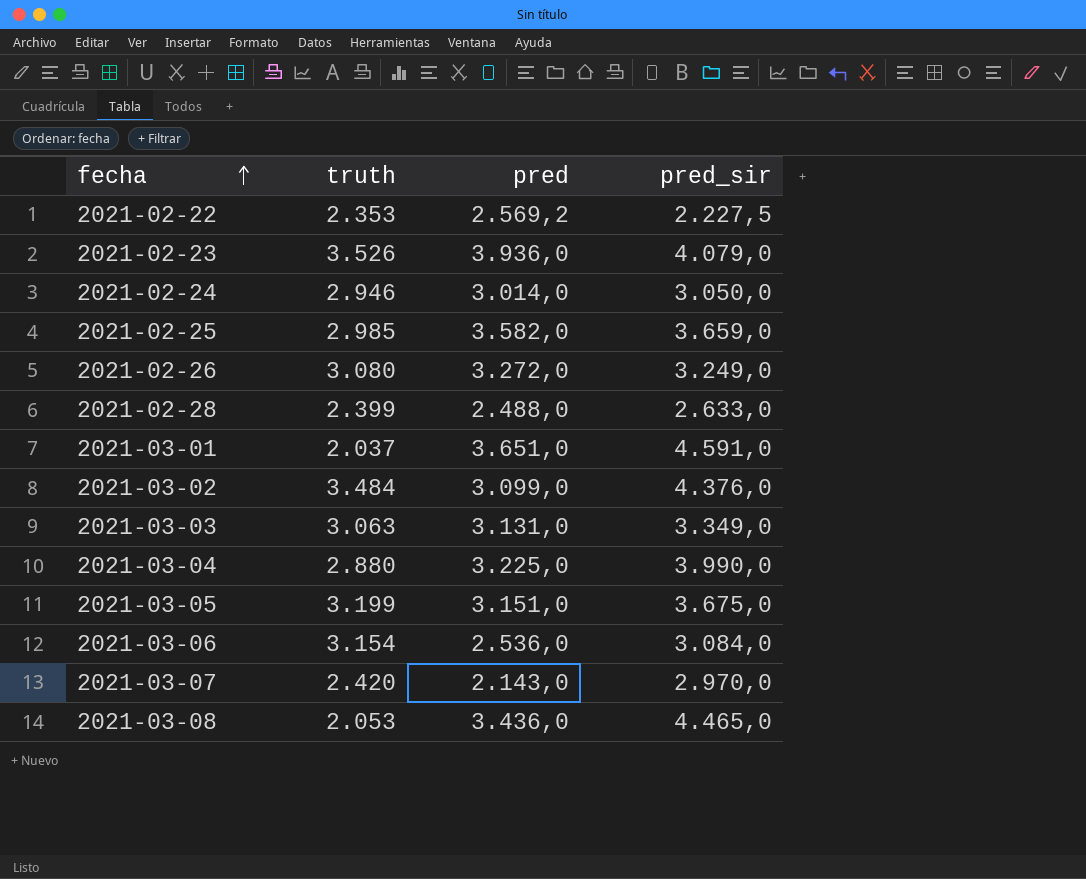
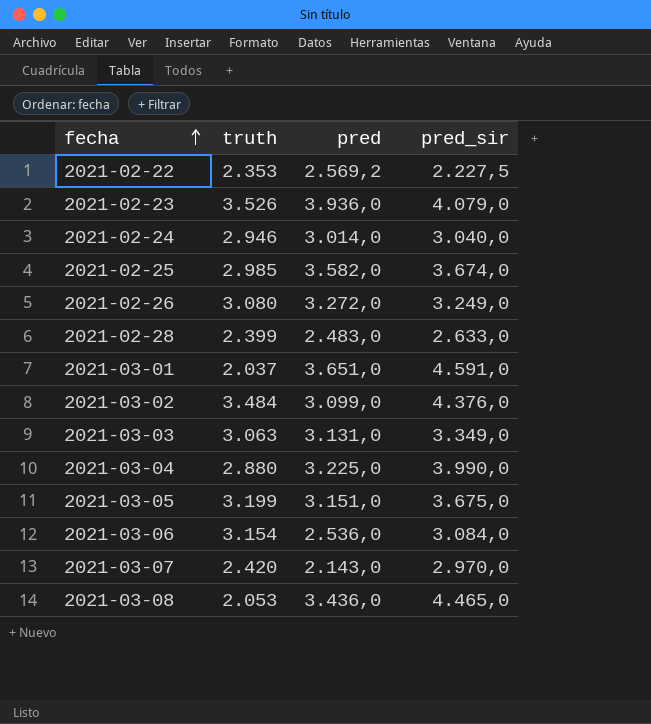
2021-02-24 | pred_sir: 3.050,0 -> 3.040,0
2021-02-25 | pred_sir: 3.659,0 -> 3.674,0
2021-02-28 | pred: 2.488,0 -> 2.483,0

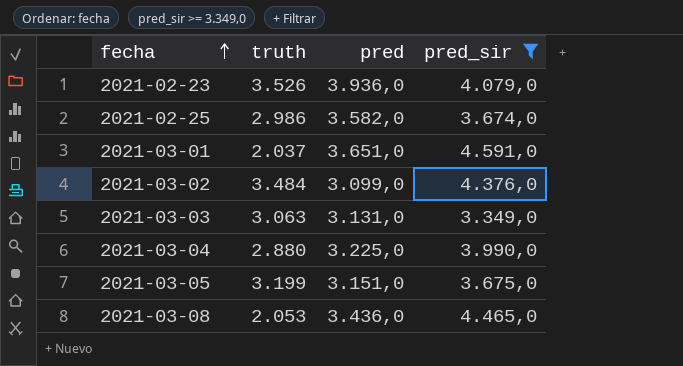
filter: none -> pred_sir >= 3.349,0
2021-02-25 | truth: 2.985 -> 2.986

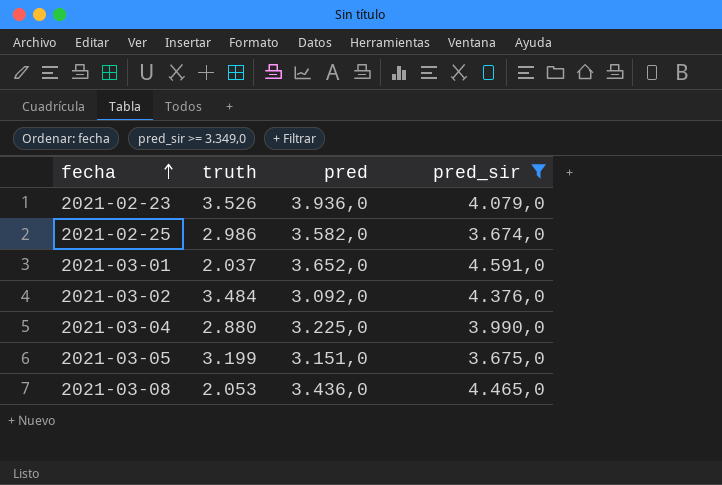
row 2021-03-03: 3.063 | 3.131,0 | 3.349,0 -> none
2021-03-01 | pred: 3.651,0 -> 3.652,0
2021-03-02 | pred: 3.099,0 -> 3.092,0

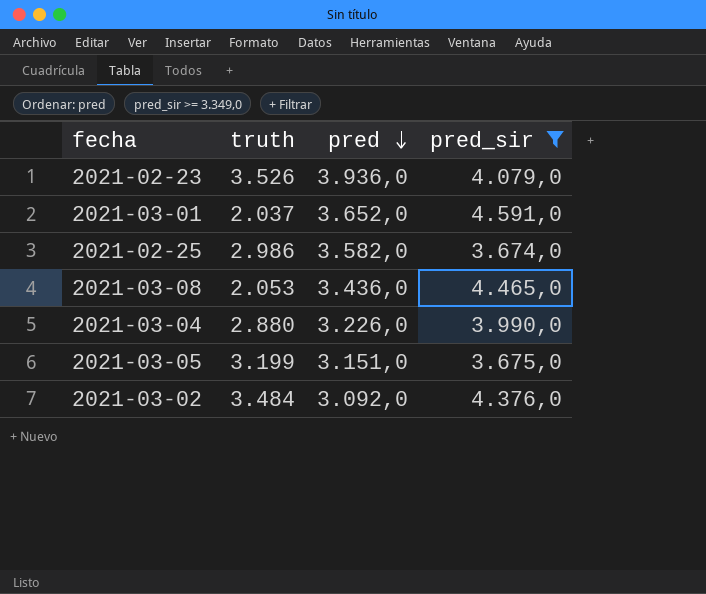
row order: fecha ascending -> pred descending
2021-03-04 | pred: 3.225,0 -> 3.226,0

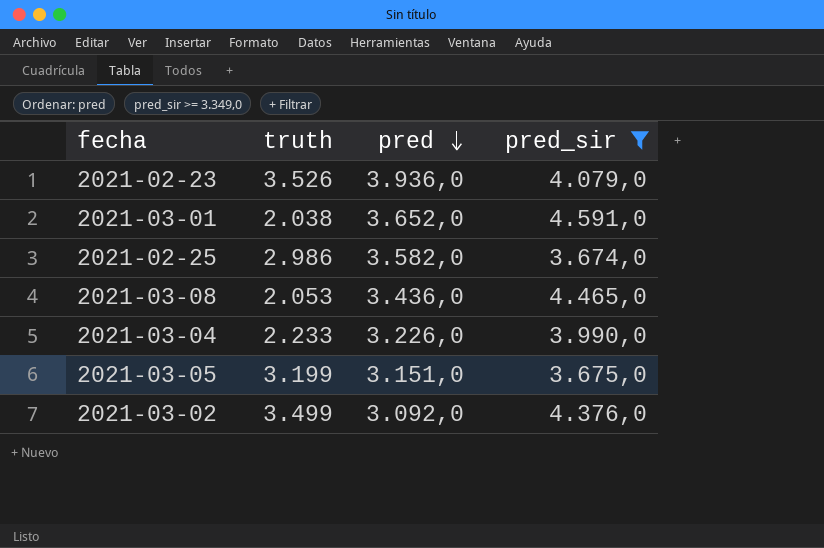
2021-03-01 | truth: 2.037 -> 2.038
2021-03-04 | truth: 2.880 -> 2.233
2021-03-02 | truth: 3.484 -> 3.499

